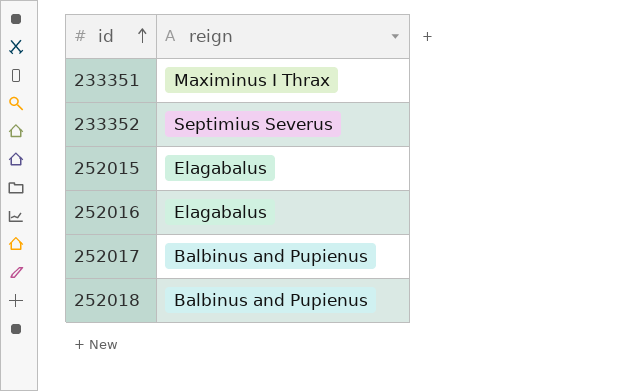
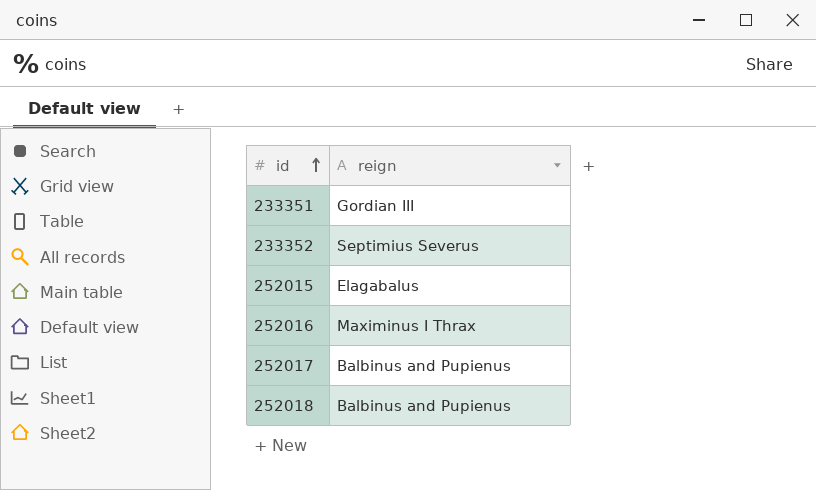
233351 | reign: Maximinus I Thrax -> Gordian III
252016 | reign: Elagabalus -> Maximinus I Thrax

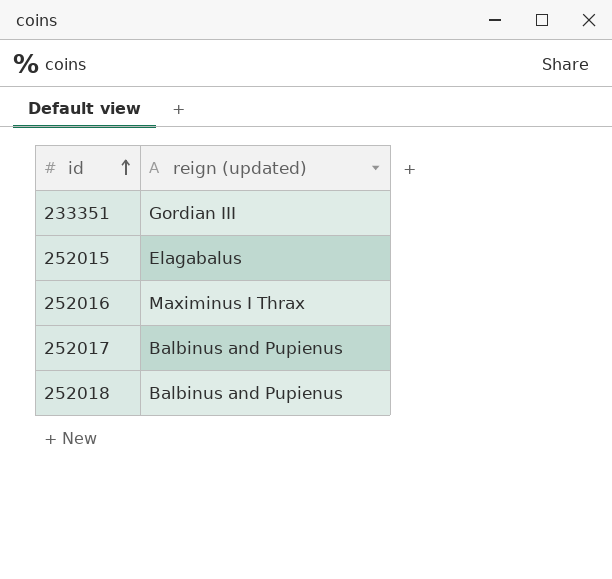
column name: reign -> reign (updated)
row 233352: Septimius Severus -> none

